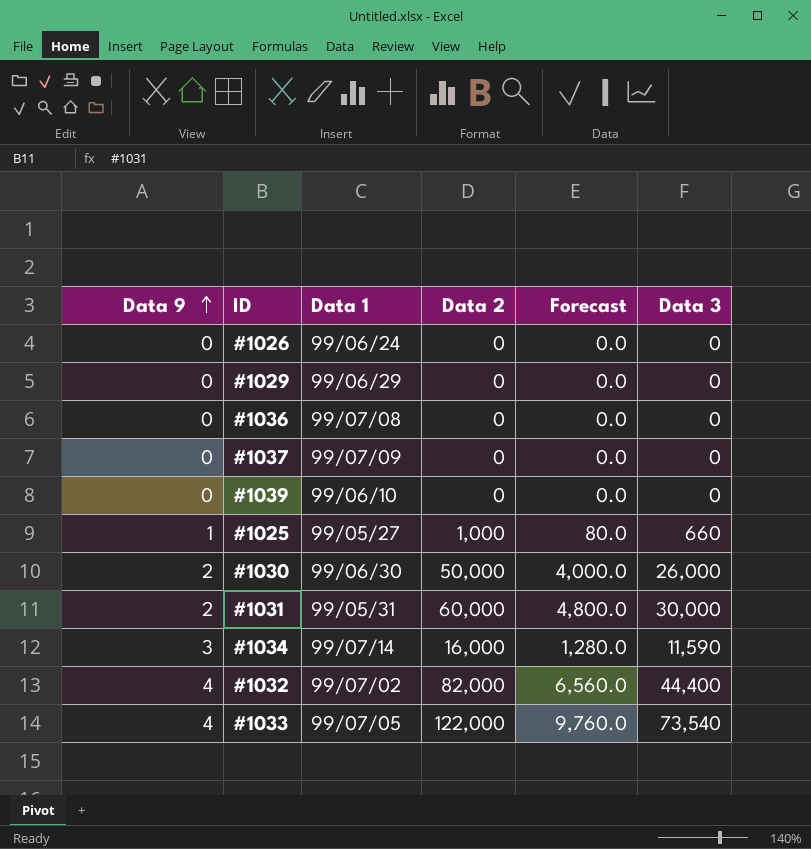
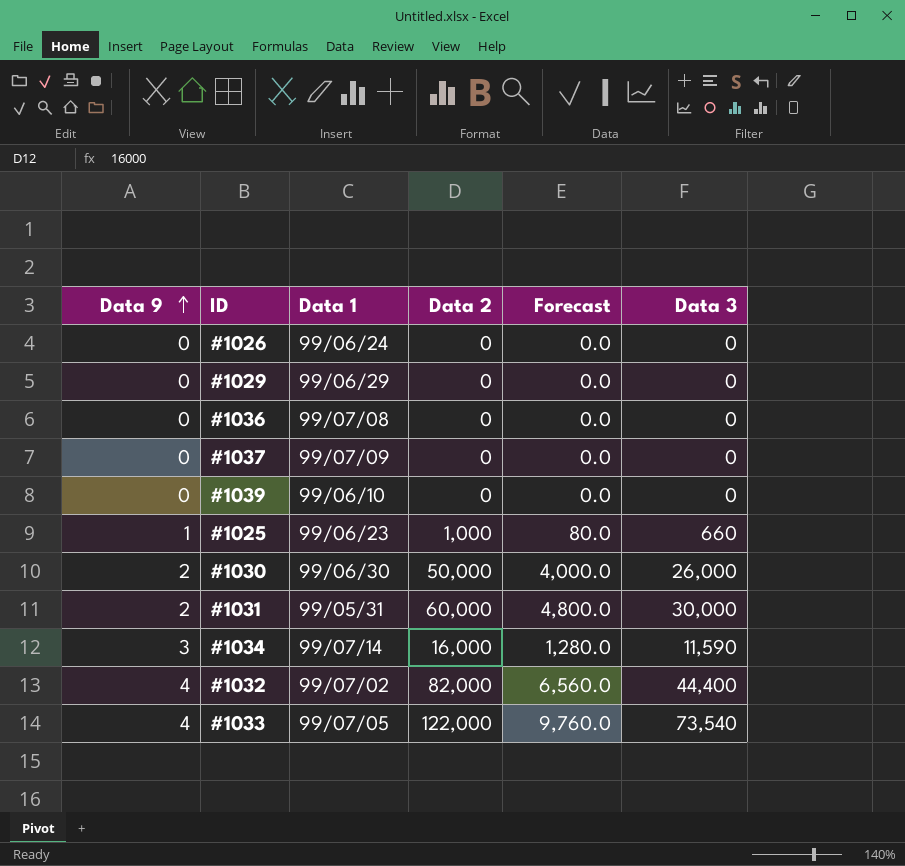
#1025 | Data 1: 99/05/27 -> 99/06/23

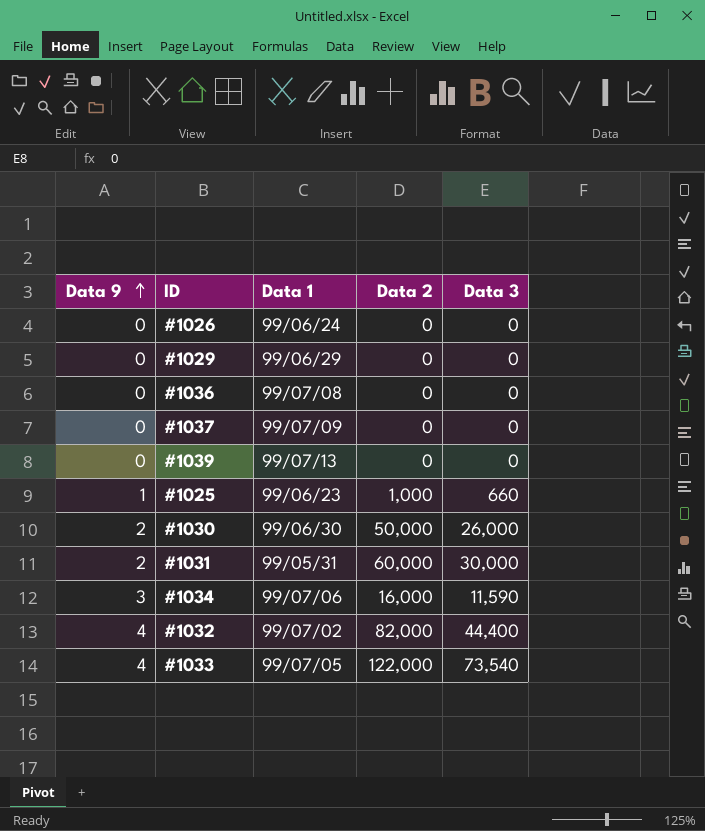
column Forecast | formula: [Data 2] * 0.08 -> none
#1039 | Data 1: 99/06/10 -> 99/07/13
#1034 | Data 1: 99/07/14 -> 99/07/06

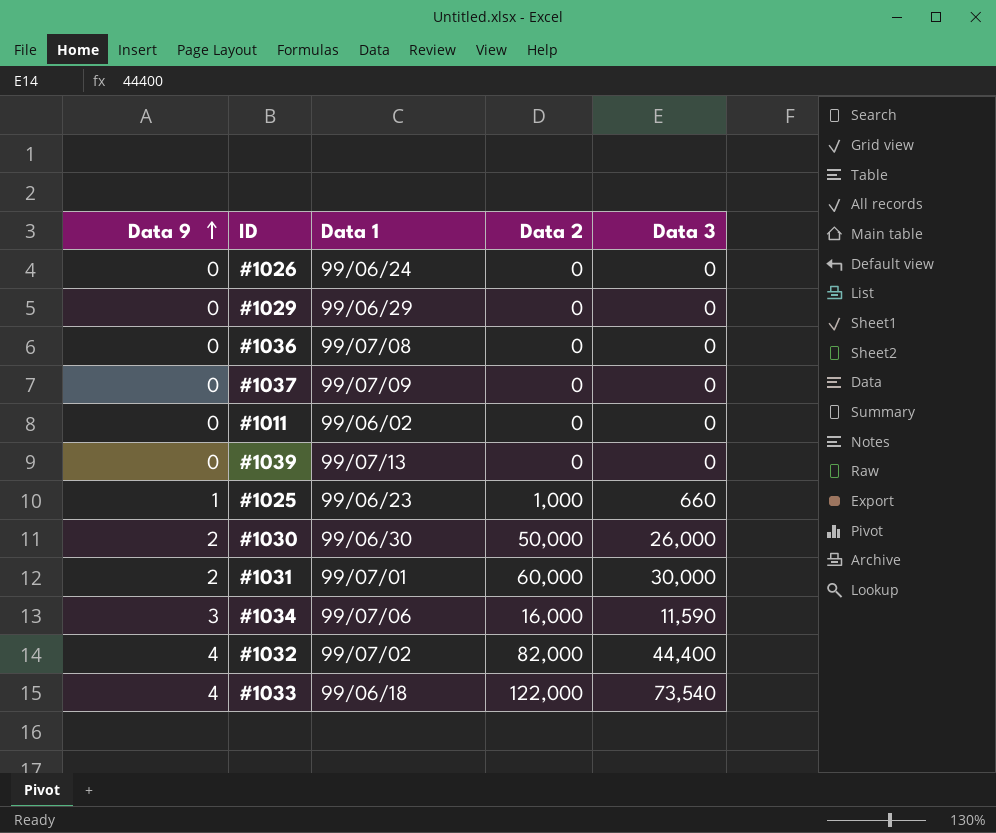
row #1011: none -> 0 | 99/06/02 | 0 | 0
#1031 | Data 1: 99/05/31 -> 99/07/01
#1033 | Data 1: 99/07/05 -> 99/06/18

